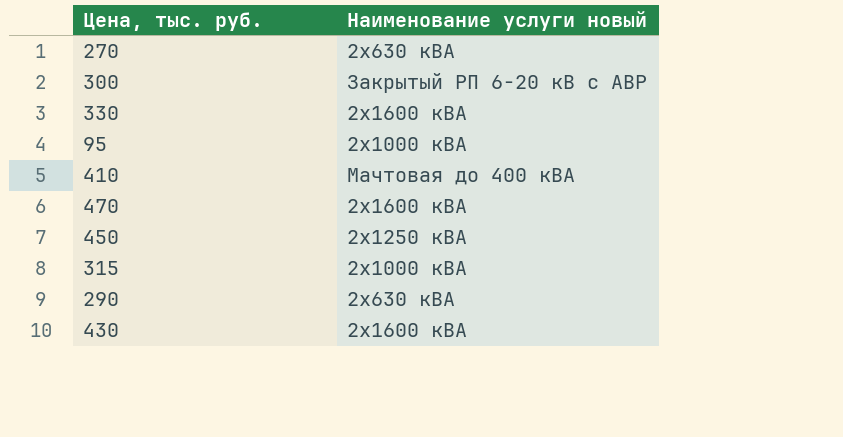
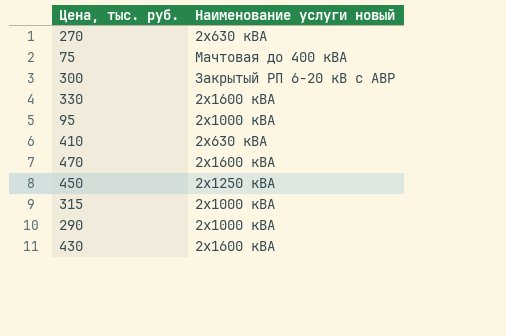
row 75: none -> Мачтовая до 400 кВА
410 | Наименование услуги новый: Мачтовая до 400 кВА -> 2х630 кВА
290 | Наименование услуги новый: 2х630 кВА -> 2х1000 кВА

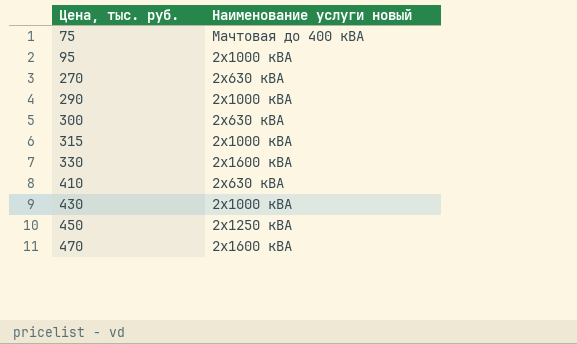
row order: none -> Цена, тыс. руб. ascending
300 | Наименование услуги новый: Закрытый РП 6-20 кВ с АВР -> 2х630 кВА
430 | Наименование услуги новый: 2х1600 кВА -> 2х1000 кВА

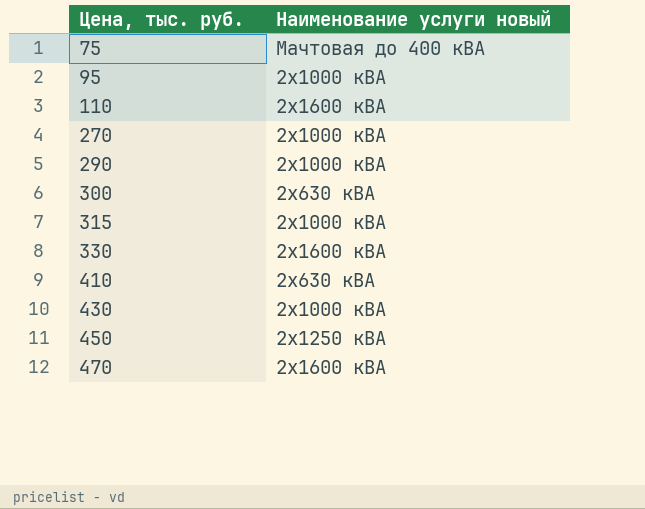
row 110: none -> 2х1600 кВА
270 | Наименование услуги новый: 2х630 кВА -> 2х1000 кВА

